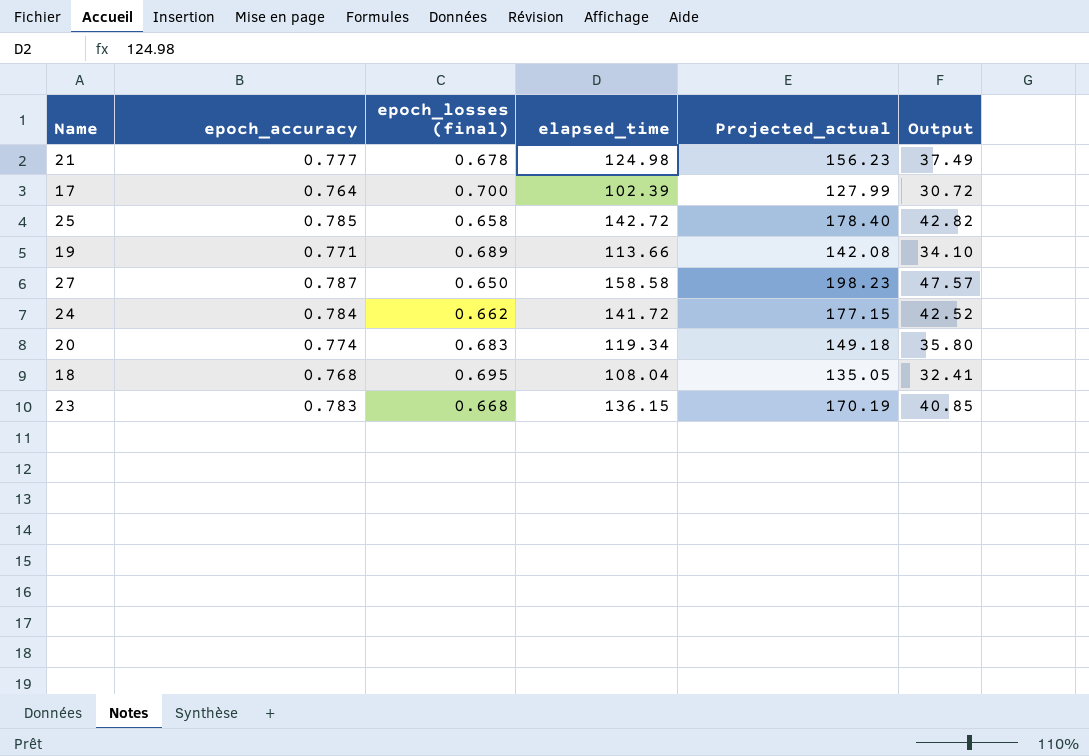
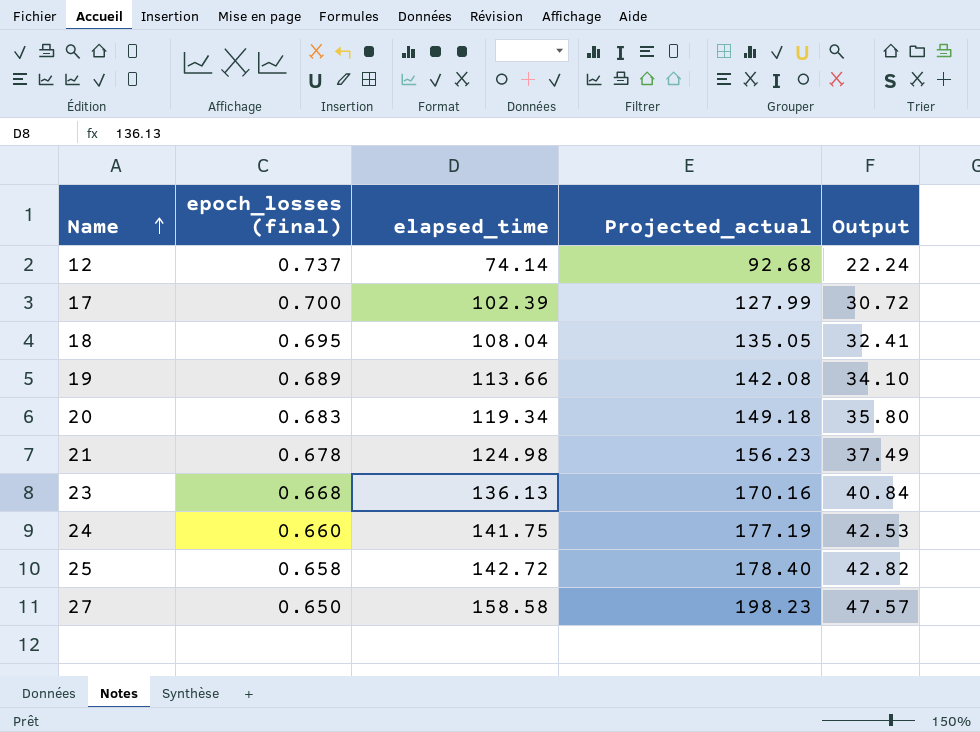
row order: none -> Name ascending
column epoch_accuracy | position: 2 -> none
row 12: none -> 0.737 | 74.14 | 92.68 | 22.24
23 | elapsed_time: 136.15 -> 136.13
23 | Projected_actual: 170.19 -> 170.16
23 | Output: 40.85 -> 40.84
24 | epoch_losses (final): 0.662 -> 0.660
24 | elapsed_time: 141.72 -> 141.75
24 | Projected_actual: 177.15 -> 177.19
24 | Output: 42.52 -> 42.53

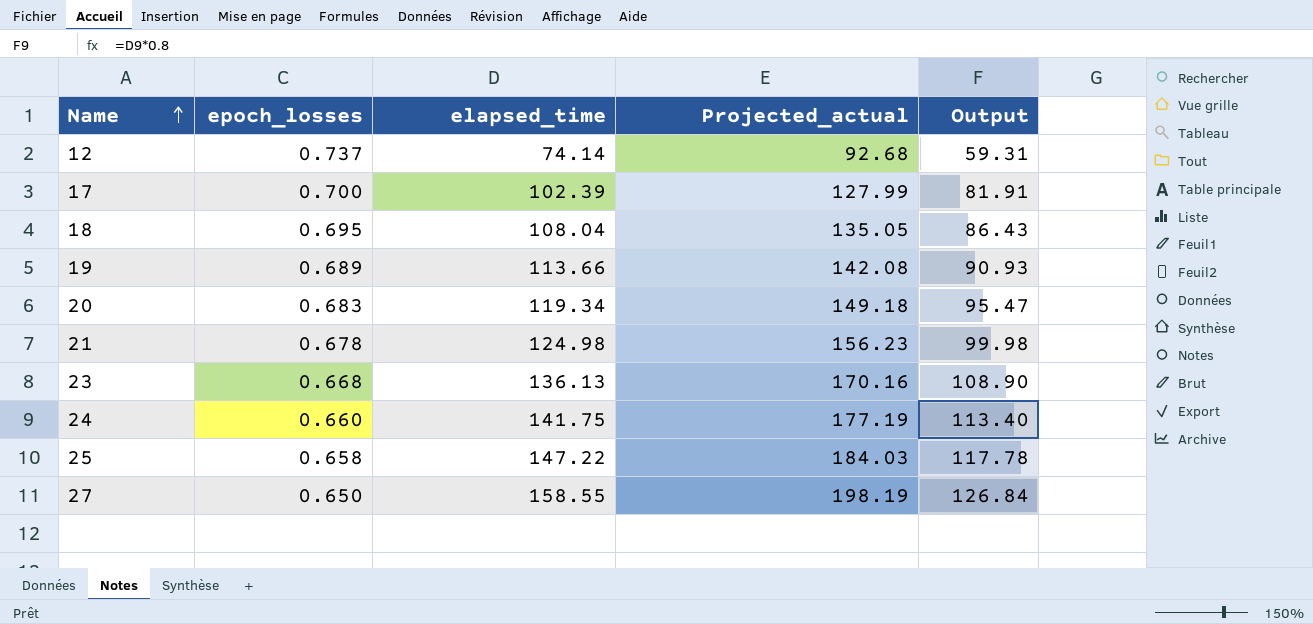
column name: epoch_losses (final) -> epoch_losses
column Output | formula: [elapsed_time] * 0.3 -> [elapsed_time] * 0.8
25 | elapsed_time: 142.72 -> 147.22
25 | Projected_actual: 178.40 -> 184.03
27 | elapsed_time: 158.58 -> 158.55
27 | Projected_actual: 198.23 -> 198.19

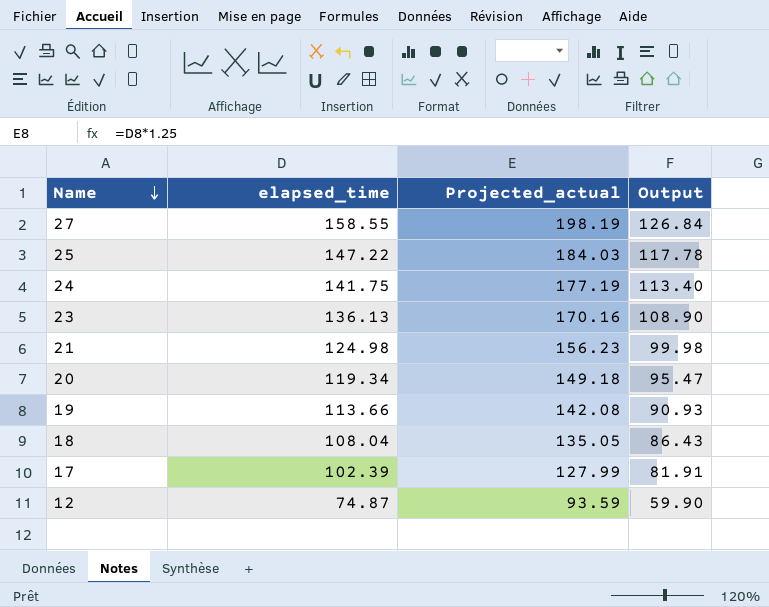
row order: Name ascending -> Name descending
column epoch_losses | position: 2 -> none
12 | elapsed_time: 74.14 -> 74.87
12 | Projected_actual: 92.68 -> 93.59
12 | Output: 59.31 -> 59.90

